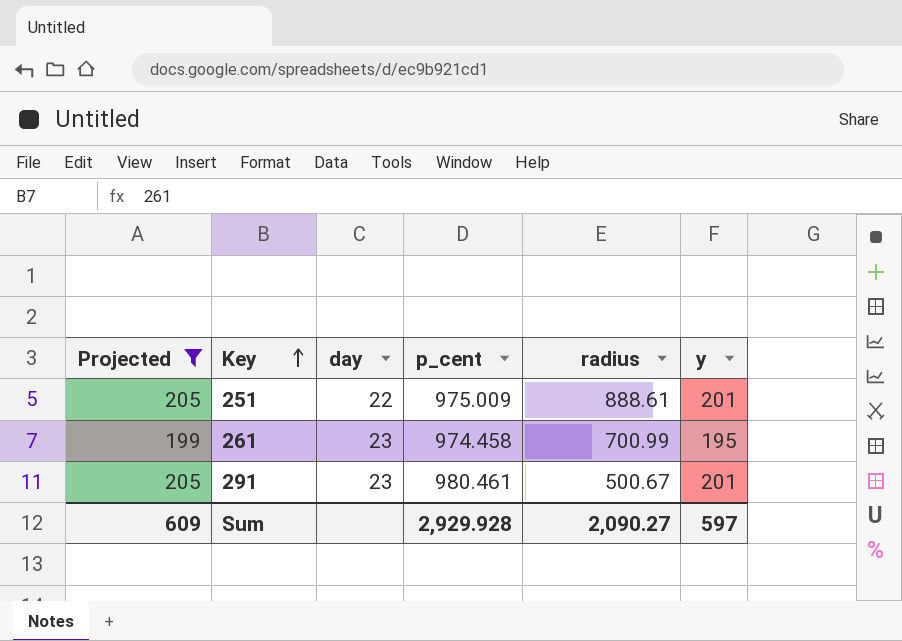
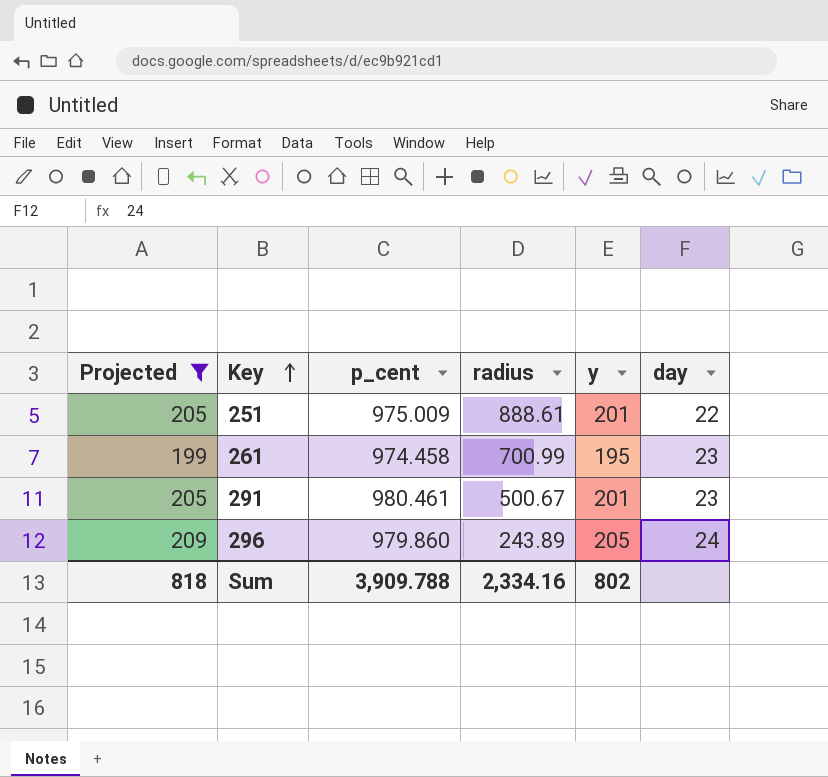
column day | position: 3 -> 6
row 296: none -> 209 | 979.860 | 243.89 | 205 | 24
Sum | Projected: 609 -> 818
Sum | p_cent: 2,929.928 -> 3,909.788
Sum | radius: 2,090.27 -> 2,334.16
Sum | y: 597 -> 802

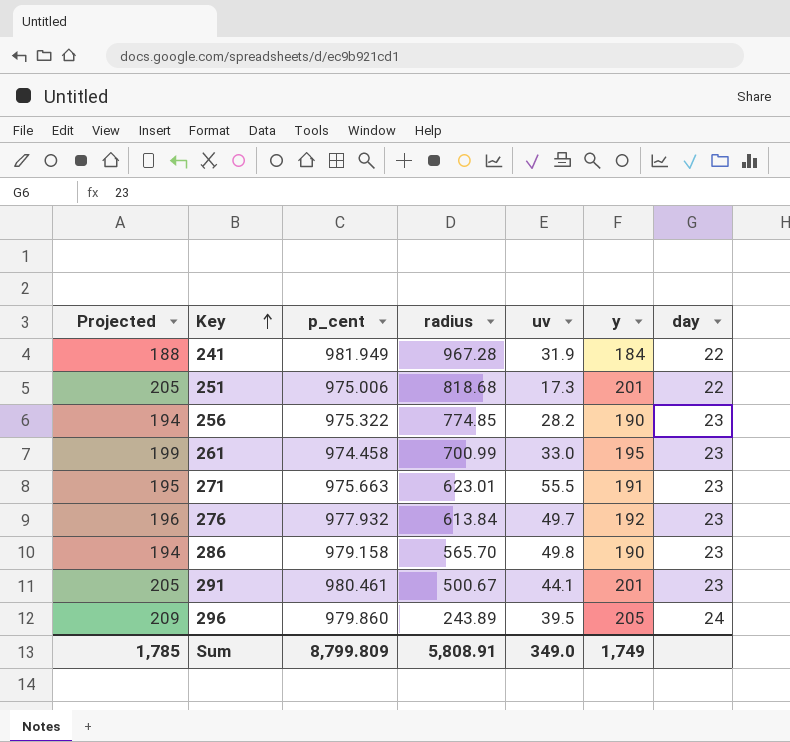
filter: Projected >= 199 -> none
column uv | position: none -> 5
251 | p_cent: 975.009 -> 975.006
251 | radius: 888.61 -> 818.68
Sum | Projected: 818 -> 1,785
Sum | p_cent: 3,909.788 -> 8,799.809
Sum | radius: 2,334.16 -> 5,808.91
Sum | y: 802 -> 1,749

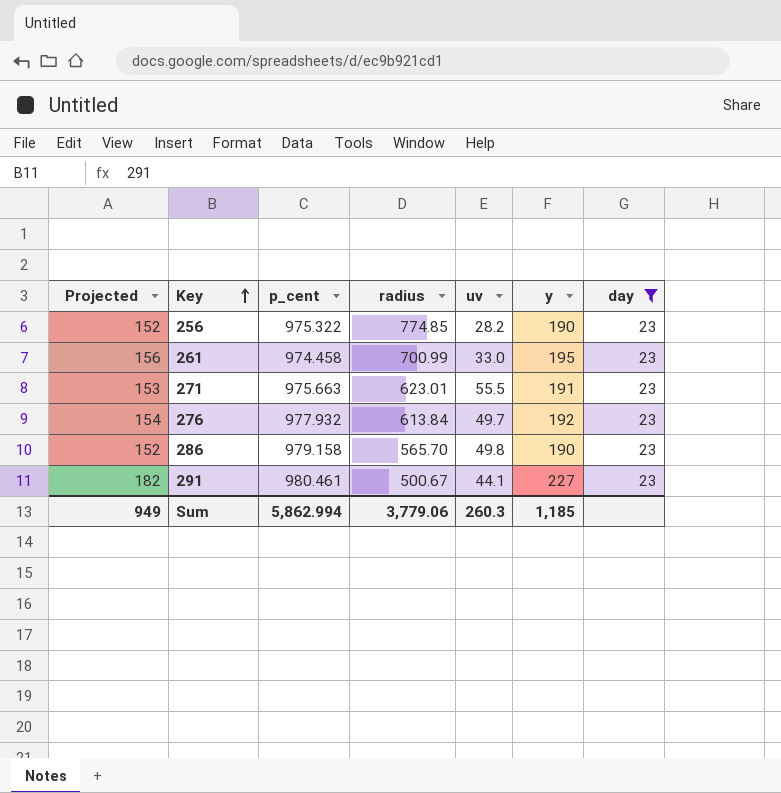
filter: none -> day = 23
column Projected | formula: [y] * 1.02 -> [y] * 0.8
291 | y: 201 -> 227
Sum | Projected: 1,785 -> 949
Sum | p_cent: 8,799.809 -> 5,862.994
Sum | radius: 5,808.91 -> 3,779.06
Sum | uv: 349.0 -> 260.3
Sum | y: 1,749 -> 1,185

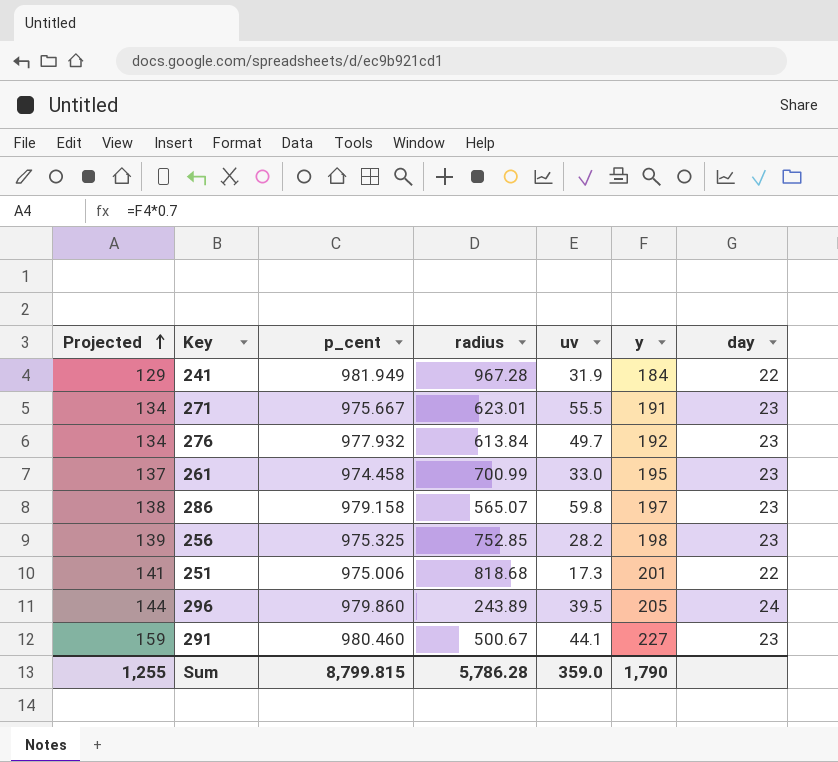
filter: day = 23 -> none
row order: Key ascending -> Projected ascending
column Projected | formula: [y] * 0.8 -> [y] * 0.7
271 | p_cent: 975.663 -> 975.667
286 | radius: 565.70 -> 565.07
286 | uv: 49.8 -> 59.8
286 | y: 190 -> 197
256 | p_cent: 975.322 -> 975.325
256 | radius: 774.85 -> 752.85
256 | y: 190 -> 198
291 | p_cent: 980.461 -> 980.460
Sum | Projected: 949 -> 1,255
Sum | p_cent: 5,862.994 -> 8,799.815
Sum | radius: 3,779.06 -> 5,786.28
Sum | uv: 260.3 -> 359.0
Sum | y: 1,185 -> 1,790

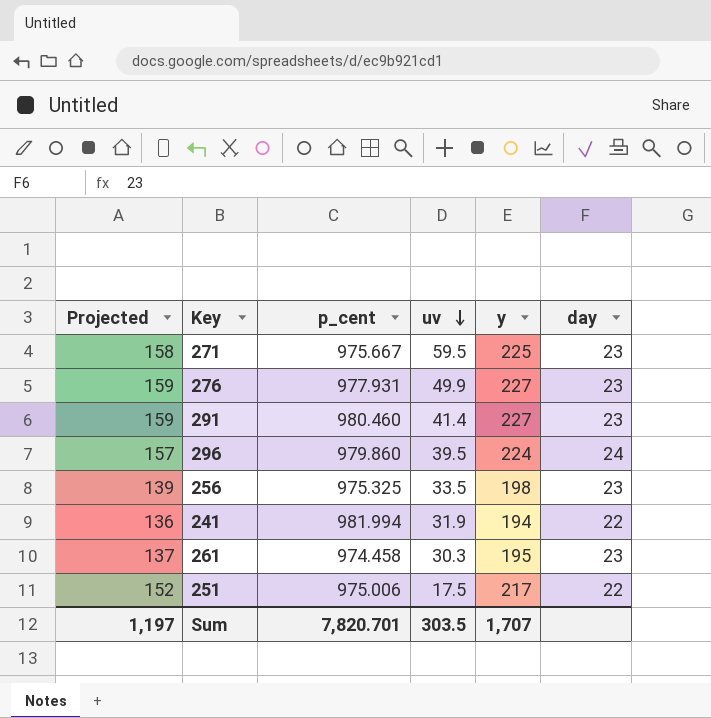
row order: Projected ascending -> uv descending
column radius | position: 4 -> none
row 286: 138 | 979.158 | 565.07 | 59.8 | 197 | 23 -> none
271 | Projected: 134 -> 158
271 | uv: 55.5 -> 59.5
271 | y: 191 -> 225
276 | Projected: 134 -> 159
276 | p_cent: 977.932 -> 977.931
276 | uv: 49.7 -> 49.9
276 | y: 192 -> 227
291 | uv: 44.1 -> 41.4
296 | Projected: 144 -> 157
296 | y: 205 -> 224
256 | uv: 28.2 -> 33.5
241 | Projected: 129 -> 136
241 | p_cent: 981.949 -> 981.994
241 | y: 184 -> 194
261 | uv: 33.0 -> 30.3
251 | Projected: 141 -> 152
251 | uv: 17.3 -> 17.5
251 | y: 201 -> 217
Sum | Projected: 1,255 -> 1,197
Sum | p_cent: 8,799.815 -> 7,820.701
Sum | uv: 359.0 -> 303.5
Sum | y: 1,790 -> 1,707

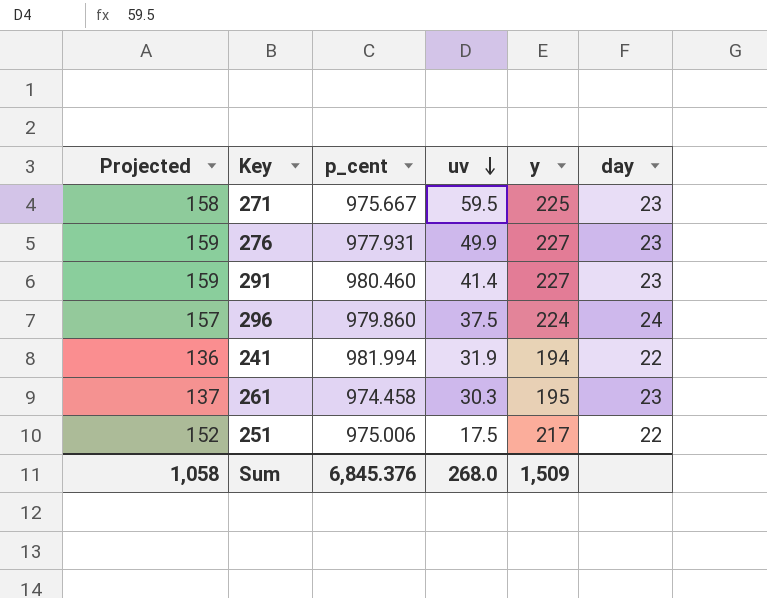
row 256: 139 | 975.325 | 33.5 | 198 | 23 -> none
296 | uv: 39.5 -> 37.5
Sum | Projected: 1,197 -> 1,058
Sum | p_cent: 7,820.701 -> 6,845.376
Sum | uv: 303.5 -> 268.0
Sum | y: 1,707 -> 1,509

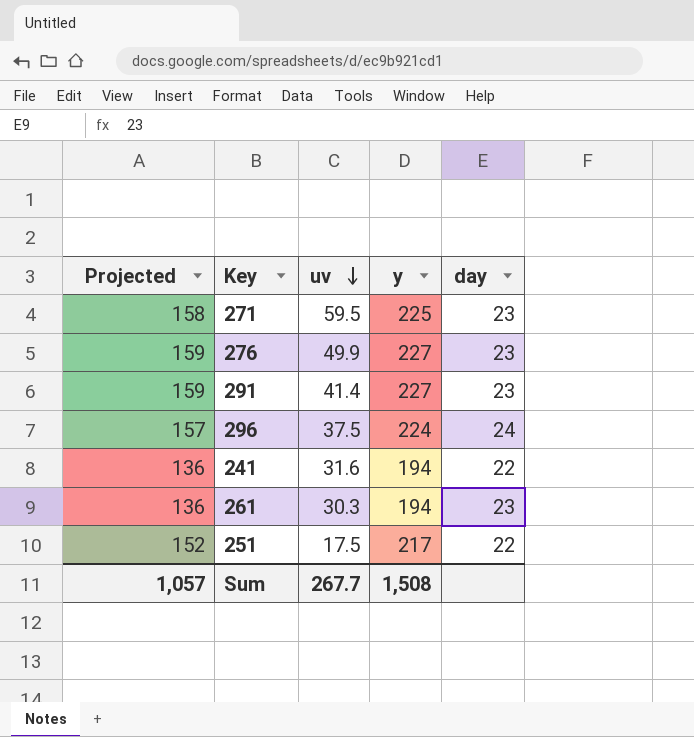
column p_cent | position: 3 -> none
241 | uv: 31.9 -> 31.6
261 | Projected: 137 -> 136
261 | y: 195 -> 194
Sum | Projected: 1,058 -> 1,057
Sum | uv: 268.0 -> 267.7
Sum | y: 1,509 -> 1,508

